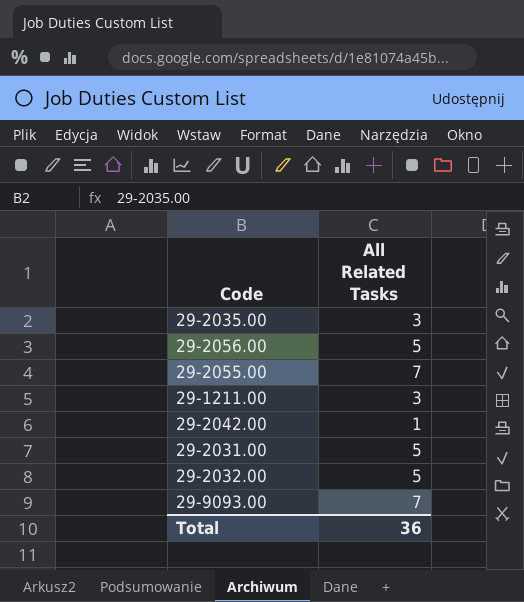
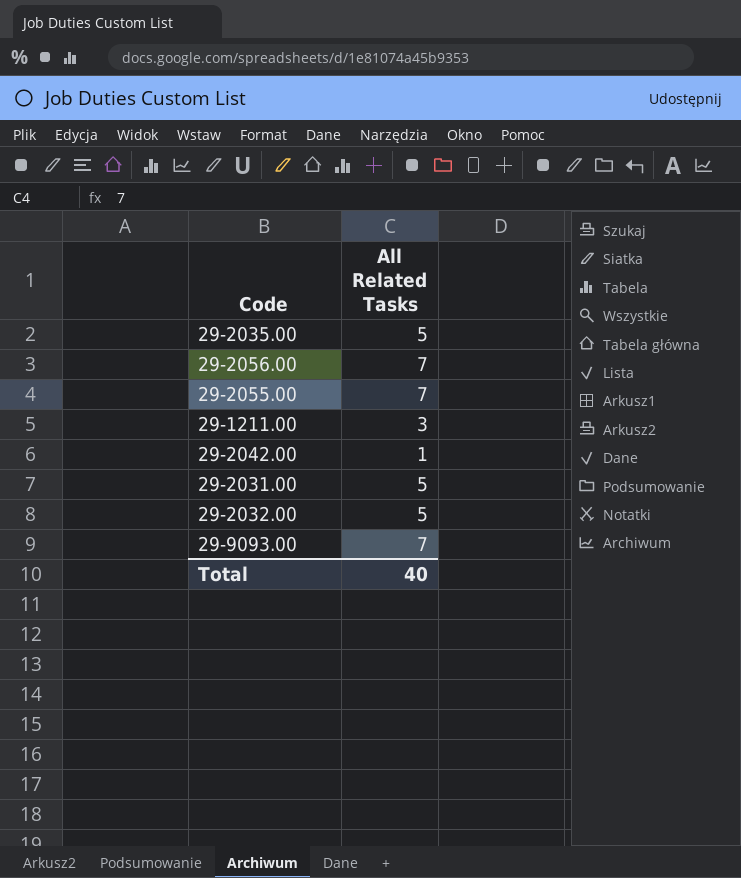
29-2035.00 | All Related Tasks: 3 -> 5
29-2056.00 | All Related Tasks: 5 -> 7
Total | All Related Tasks: 36 -> 40

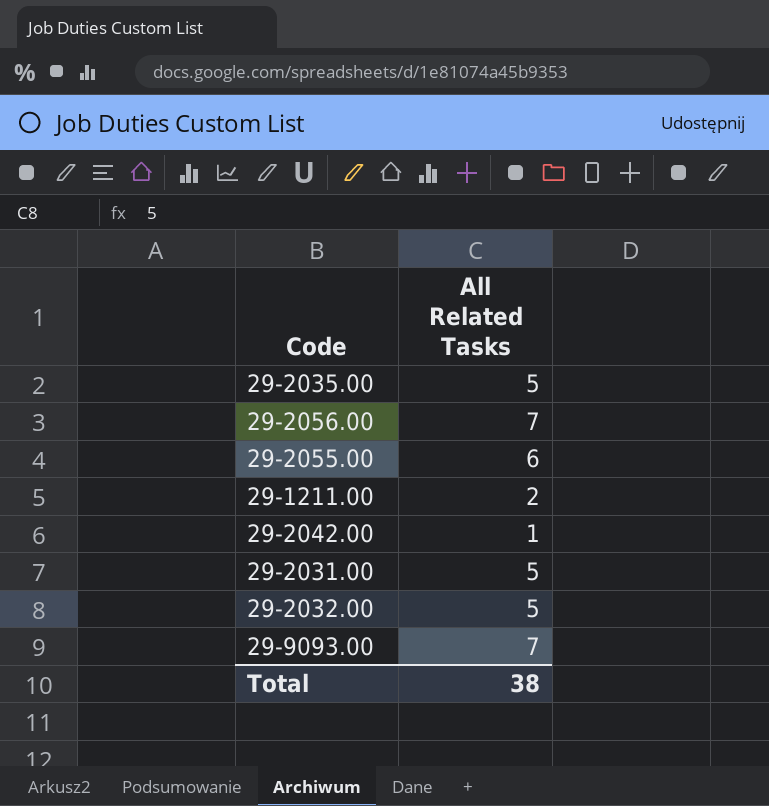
29-2055.00 | All Related Tasks: 7 -> 6
29-1211.00 | All Related Tasks: 3 -> 2
Total | All Related Tasks: 40 -> 38

